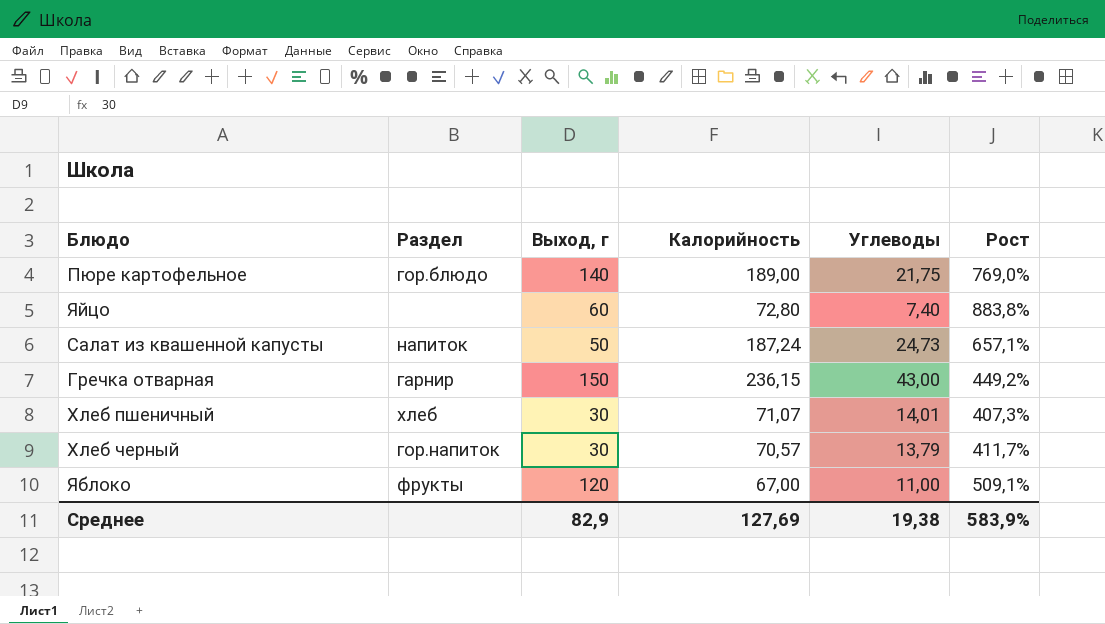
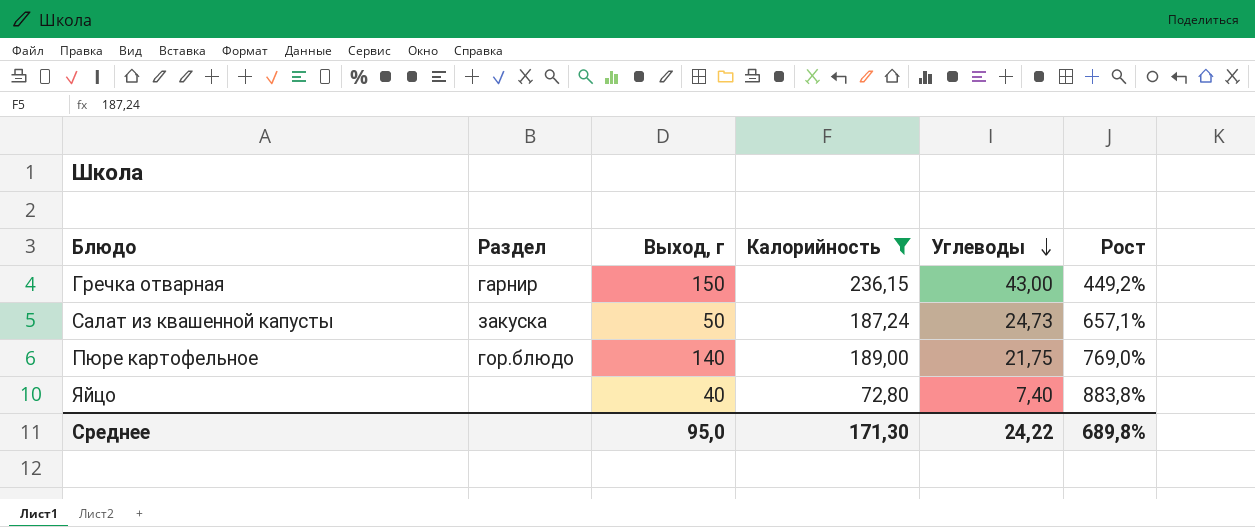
filter: none -> Калорийность >= 72,80
row order: none -> Углеводы descending
Салат из квашенной капусты | Раздел: напиток -> закуска
Яйцо | Выход, г: 60 -> 40
Среднее | Выход, г: 82,9 -> 95,0
Среднее | Калорийность: 127,69 -> 171,30
Среднее | Углеводы: 19,38 -> 24,22
Среднее | Рост: 583,9% -> 689,8%

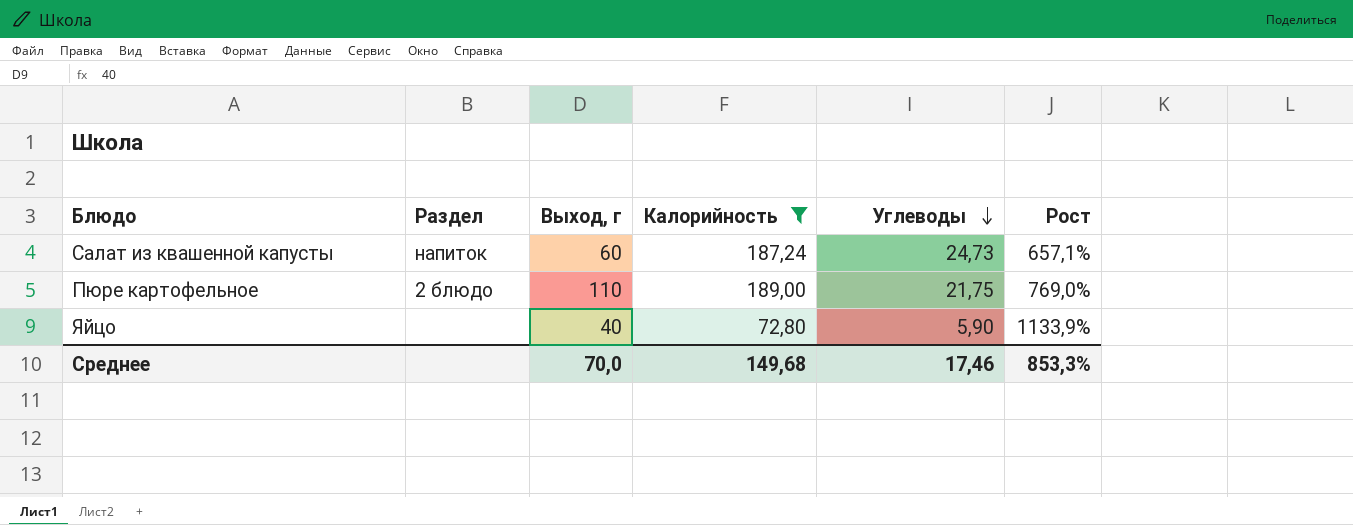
row Гречка отварная: гарнир | 150 | 236,15 | 43,00 | 449,2% -> none
Салат из квашенной капусты | Раздел: закуска -> напиток
Салат из квашенной капусты | Выход, г: 50 -> 60
Пюре картофельное | Раздел: гор.блюдо -> 2 блюдо
Пюре картофельное | Выход, г: 140 -> 110
Яйцо | Углеводы: 7,40 -> 5,90
Яйцо | Рост: 883,8% -> 1133,9%
Среднее | Выход, г: 95,0 -> 70,0
Среднее | Калорийность: 171,30 -> 149,68
Среднее | Углеводы: 24,22 -> 17,46
Среднее | Рост: 689,8% -> 853,3%

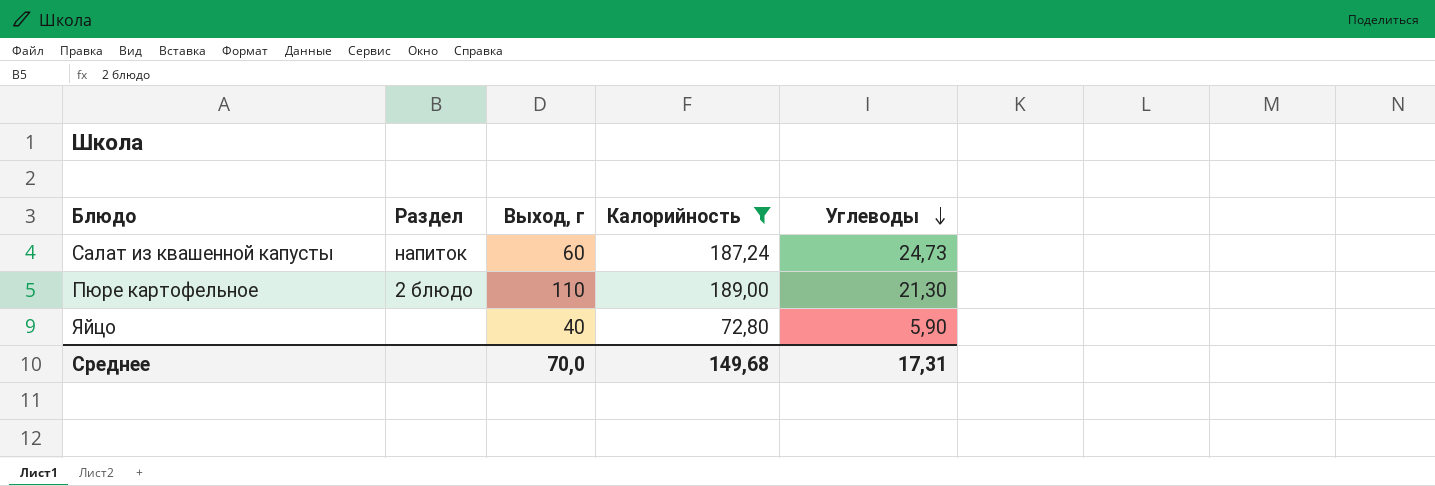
column Рост | formula: ([Калорийность] - [Углеводы]) / [Углеводы] -> none
Пюре картофельное | Углеводы: 21,75 -> 21,30
Среднее | Углеводы: 17,46 -> 17,31

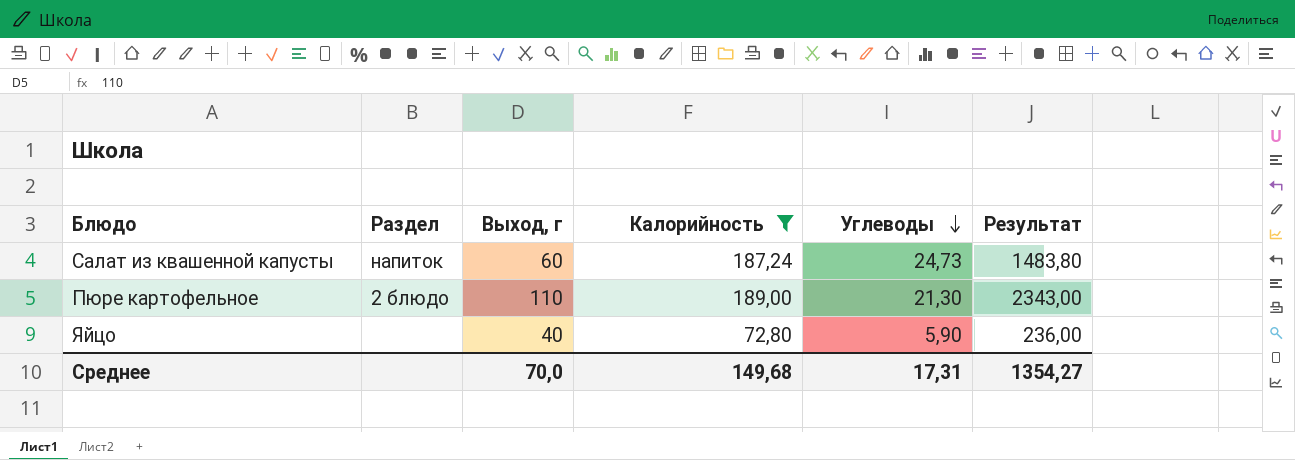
column Результат | formula: none -> [Выход, г] * [Углеводы]

